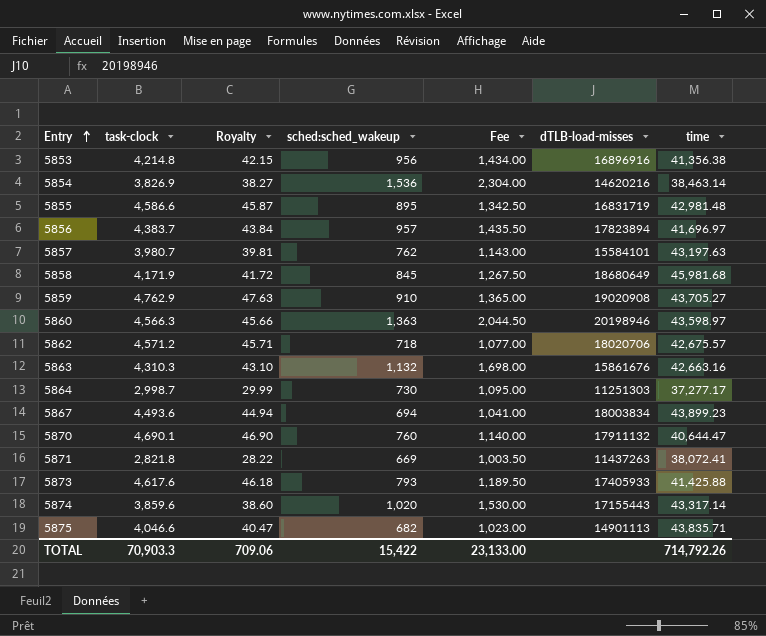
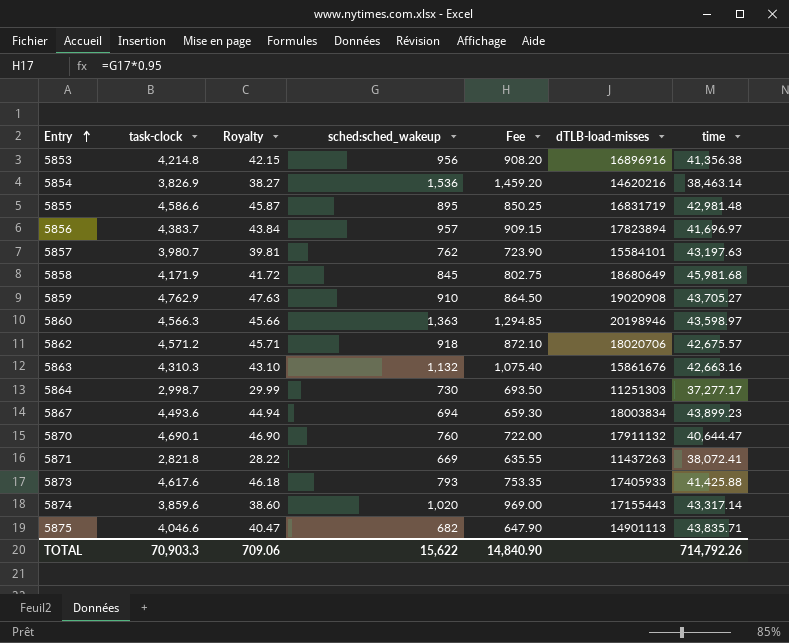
column Fee | formula: [sched:sched_wakeup] * 1.5 -> [sched:sched_wakeup] * 0.95
5862 | sched:sched_wakeup: 718 -> 918
TOTAL | sched:sched_wakeup: 15,422 -> 15,622
TOTAL | Fee: 23,133.00 -> 14,840.90

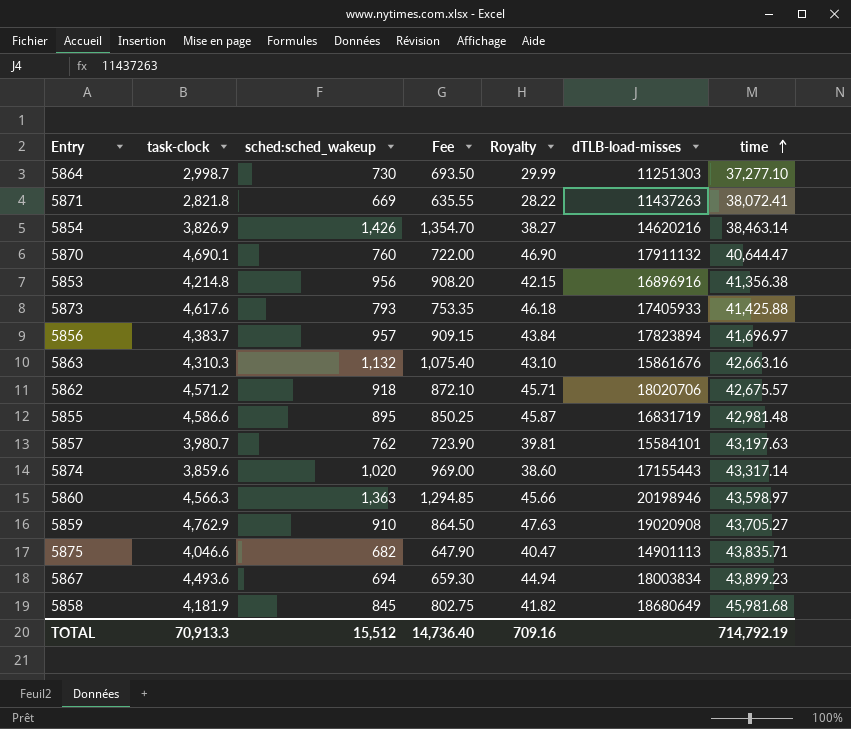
row order: Entry ascending -> time ascending
column Royalty | position: 3 -> 5
5864 | time: 37,277.17 -> 37,277.10
5854 | sched:sched_wakeup: 1,536 -> 1,426
5854 | Fee: 1,459.20 -> 1,354.70
5858 | task-clock: 4,171.9 -> 4,181.9
5858 | Royalty: 41.72 -> 41.82
TOTAL | task-clock: 70,903.3 -> 70,913.3
TOTAL | sched:sched_wakeup: 15,622 -> 15,512
TOTAL | Fee: 14,840.90 -> 14,736.40
TOTAL | Royalty: 709.06 -> 709.16
TOTAL | time: 714,792.26 -> 714,792.19

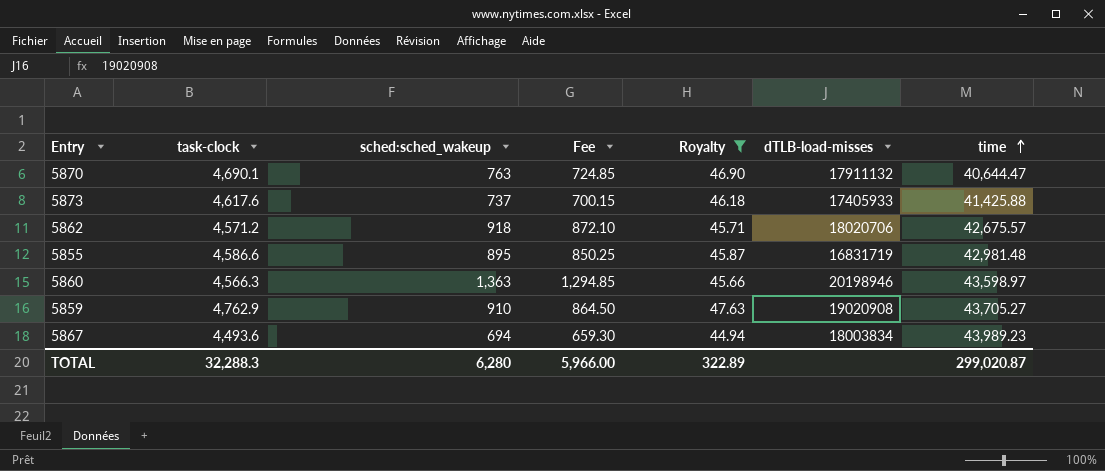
filter: none -> Royalty >= 44.94
5870 | sched:sched_wakeup: 760 -> 763
5870 | Fee: 722.00 -> 724.85
5873 | sched:sched_wakeup: 793 -> 737
5873 | Fee: 753.35 -> 700.15
5867 | time: 43,899.23 -> 43,989.23
TOTAL | task-clock: 70,913.3 -> 32,288.3
TOTAL | sched:sched_wakeup: 15,512 -> 6,280
TOTAL | Fee: 14,736.40 -> 5,966.00
TOTAL | Royalty: 709.16 -> 322.89
TOTAL | time: 714,792.19 -> 299,020.87

